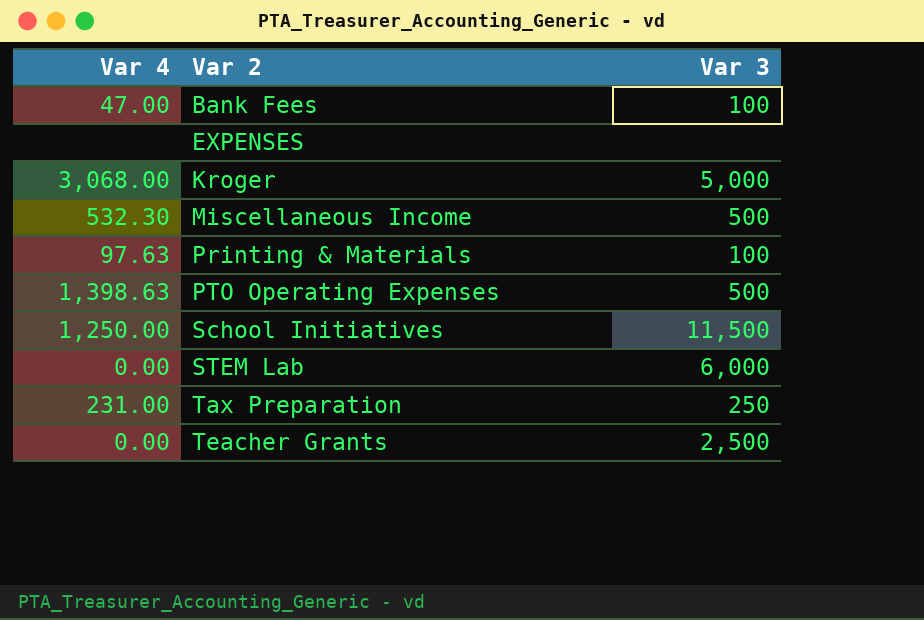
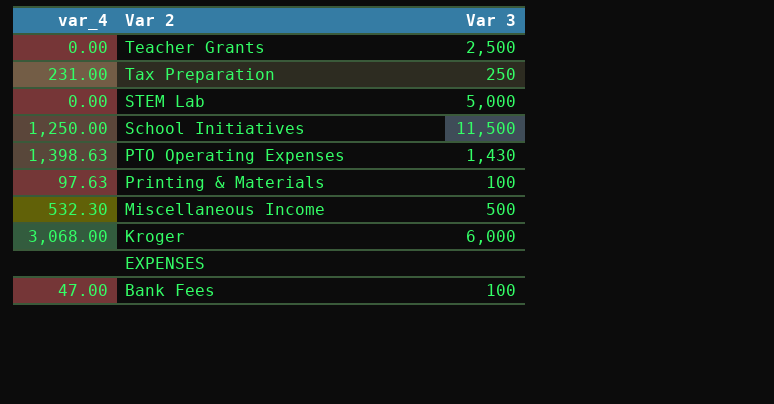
row order: Var 2 ascending -> Var 2 descending
column name: Var 4 -> var_4
STEM Lab | Var 3: 6,000 -> 5,000
PTO Operating Expenses | Var 3: 500 -> 1,430
Kroger | Var 3: 5,000 -> 6,000

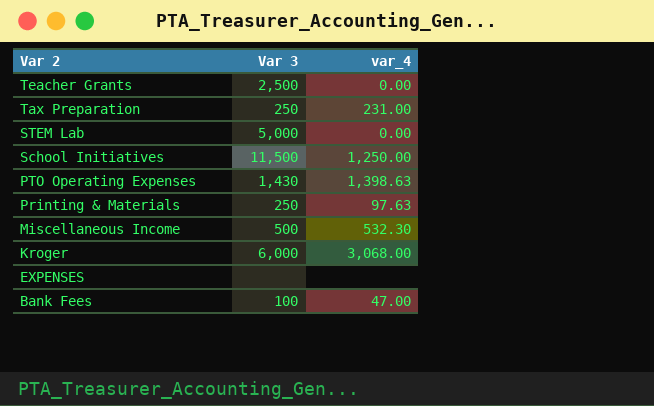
column var_4 | position: 1 -> 3
Printing & Materials | Var 3: 100 -> 250

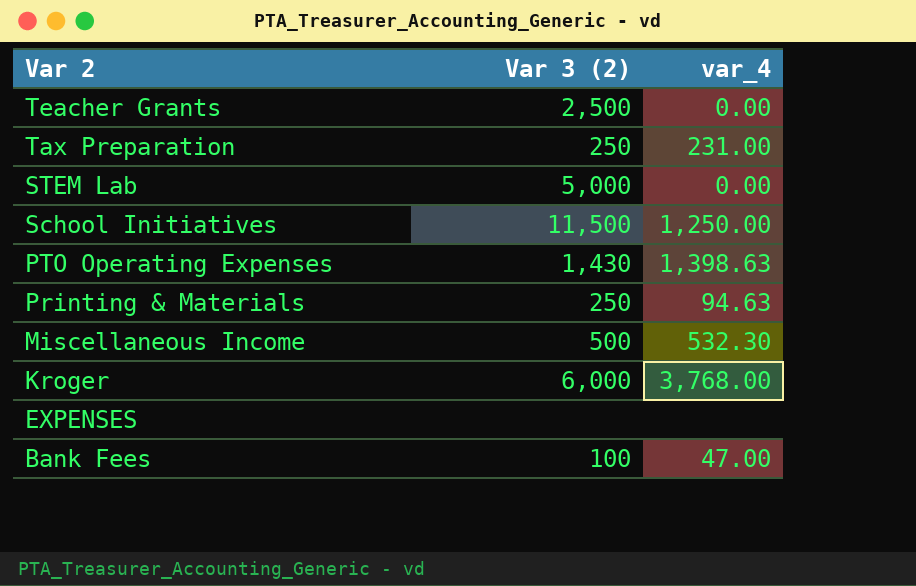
column name: Var 3 -> Var 3 (2)
Printing & Materials | var_4: 97.63 -> 94.63
Kroger | var_4: 3,068.00 -> 3,768.00

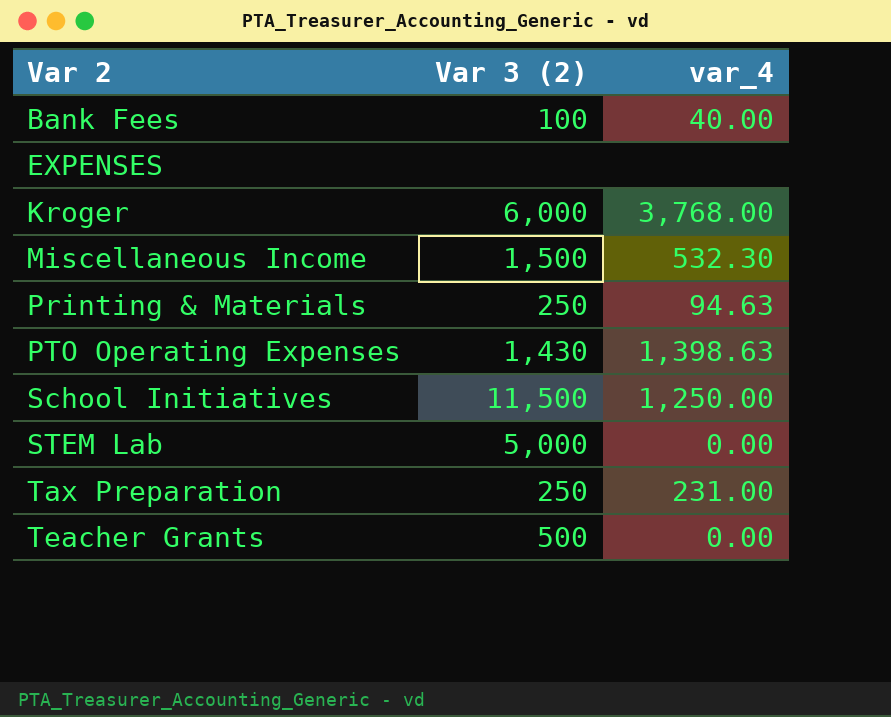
row order: Var 2 descending -> Var 2 ascending
Bank Fees | var_4: 47.00 -> 40.00
Miscellaneous Income | Var 3 (2): 500 -> 1,500
Teacher Grants | Var 3 (2): 2,500 -> 500

